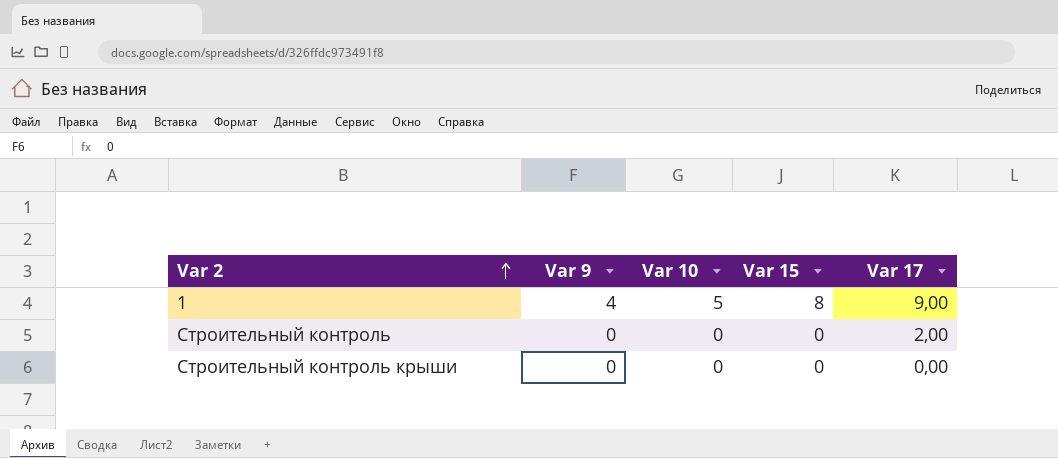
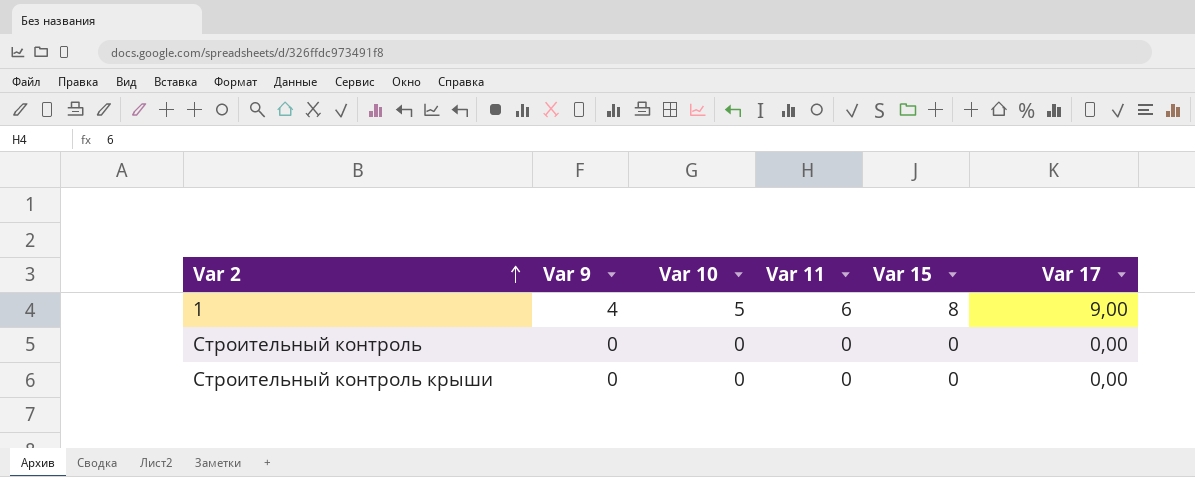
column Var 11 | position: none -> 4
Строительный контроль | Var 17: 2,00 -> 0,00

